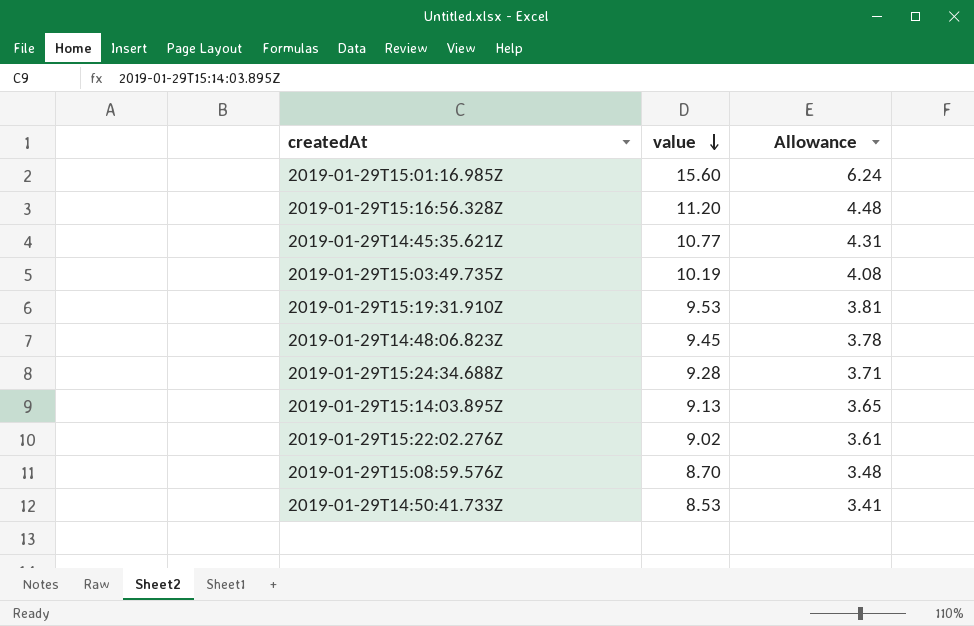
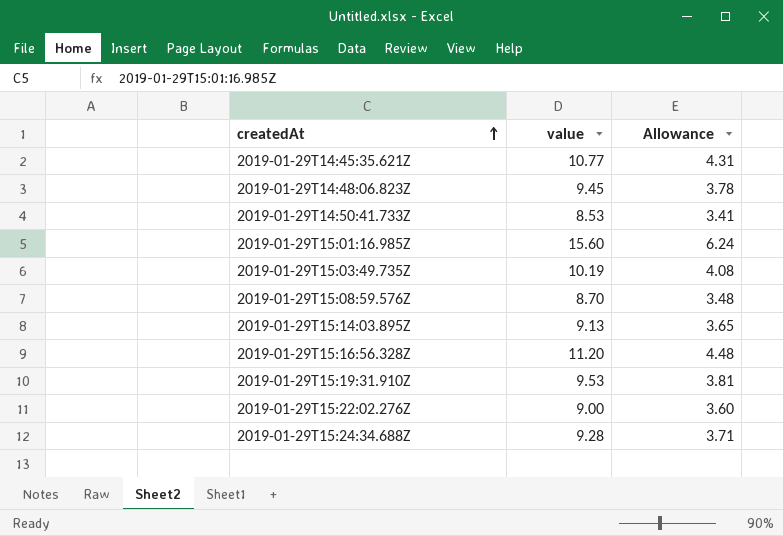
row order: value descending -> createdAt ascending
2019-01-29T15:22:02.276Z | value: 9.02 -> 9.00
2019-01-29T15:22:02.276Z | Allowance: 3.61 -> 3.60

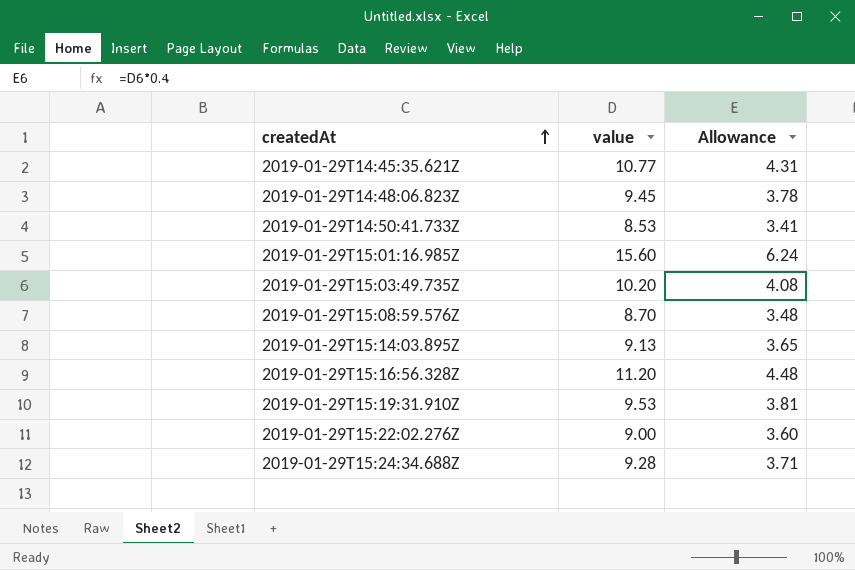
2019-01-29T15:03:49.735Z | value: 10.19 -> 10.20

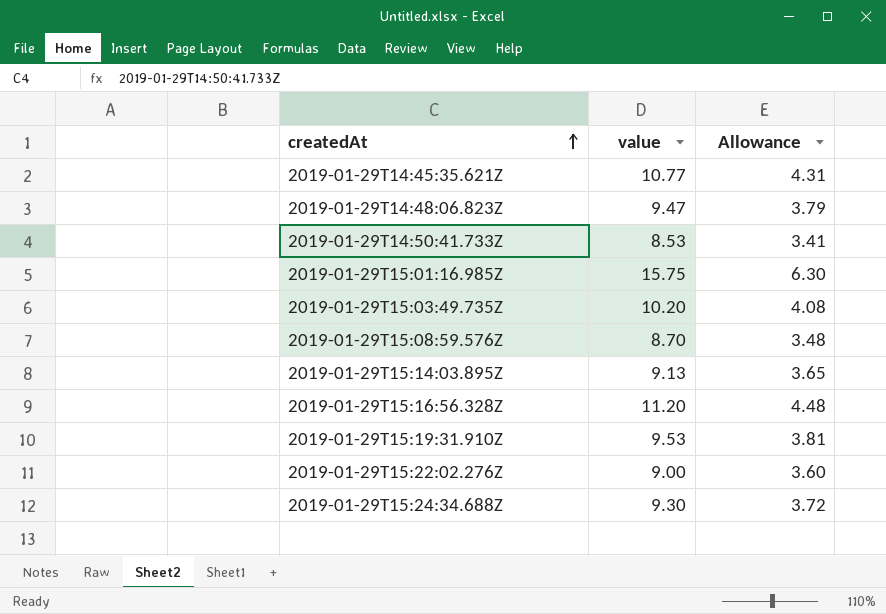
2019-01-29T14:48:06.823Z | value: 9.45 -> 9.47
2019-01-29T14:48:06.823Z | Allowance: 3.78 -> 3.79
2019-01-29T15:01:16.985Z | value: 15.60 -> 15.75
2019-01-29T15:01:16.985Z | Allowance: 6.24 -> 6.30
2019-01-29T15:24:34.688Z | value: 9.28 -> 9.30
2019-01-29T15:24:34.688Z | Allowance: 3.71 -> 3.72

